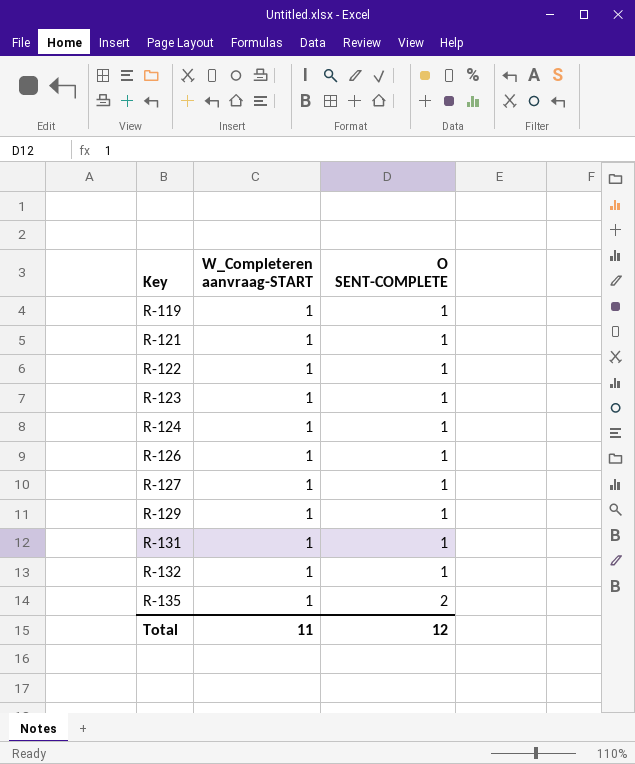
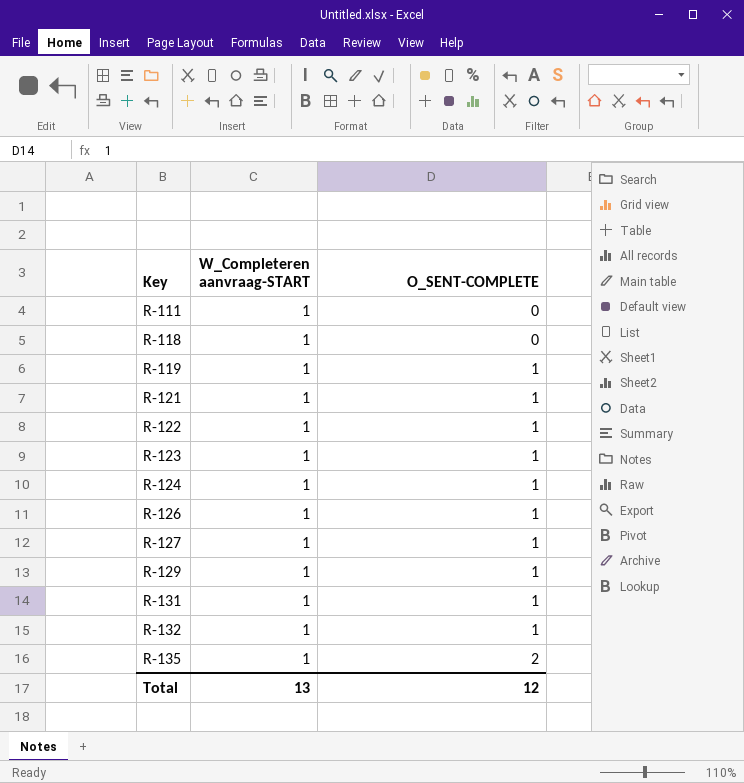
column name: O SENT-COMPLETE -> O_SENT-COMPLETE
row R-111: none -> 1 | 0
row R-118: none -> 1 | 0
Total | W_Completeren aanvraag-START: 11 -> 13

